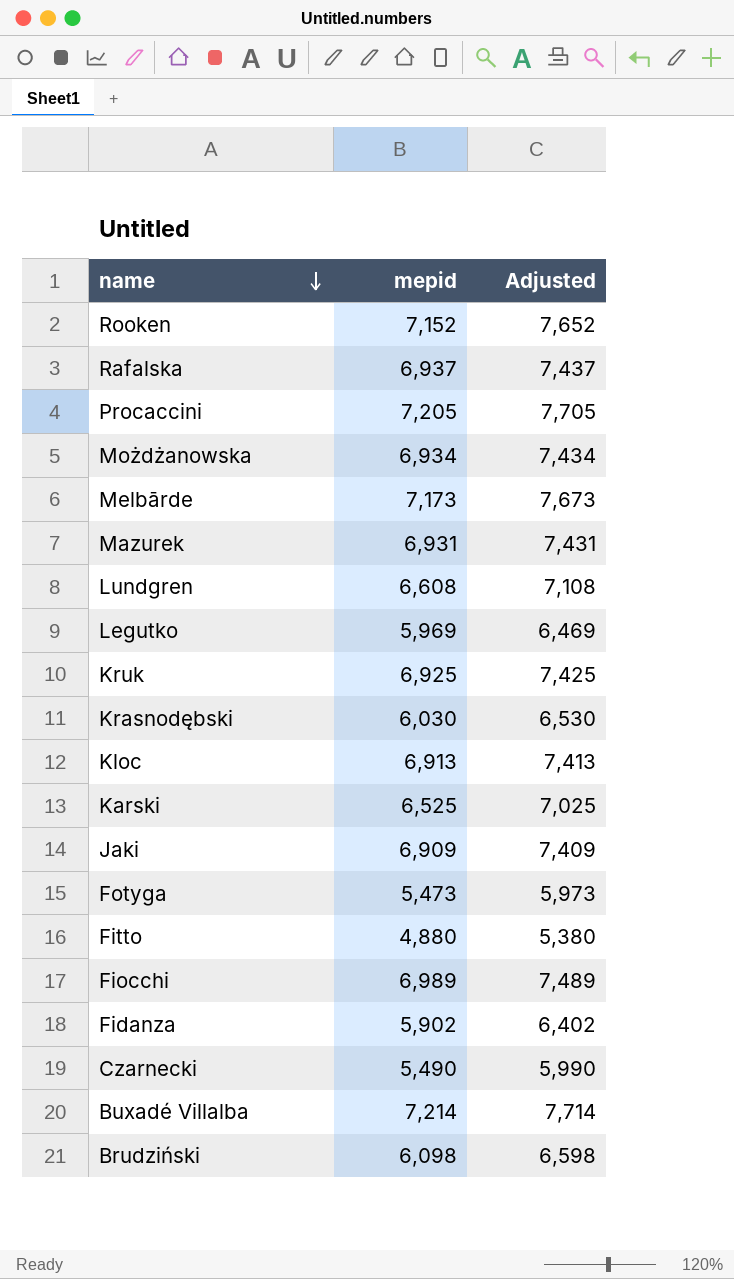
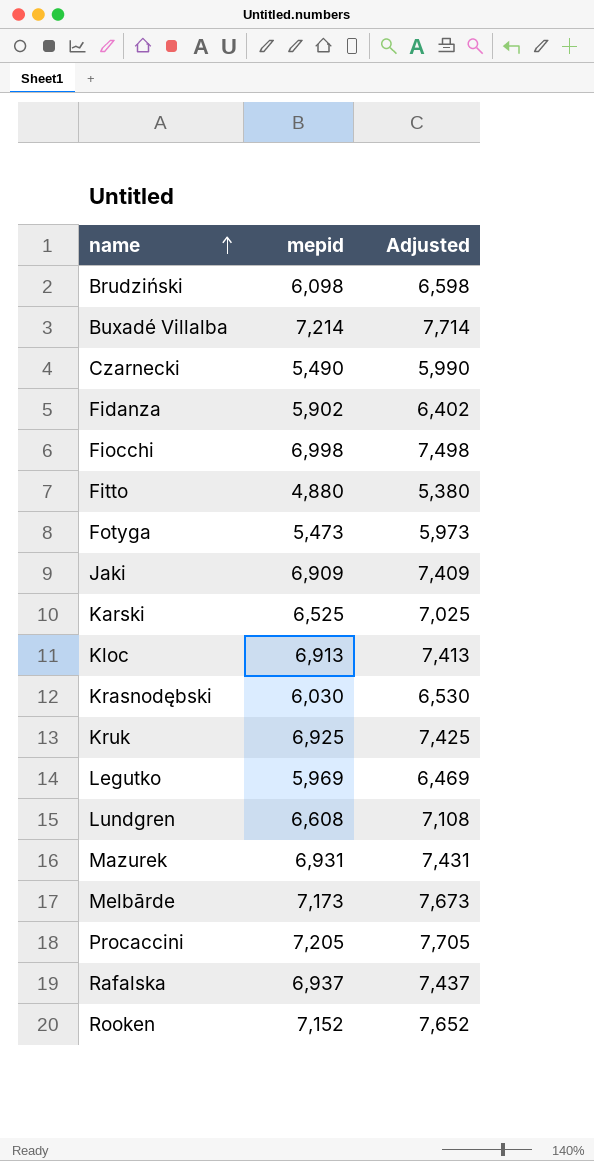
row order: name descending -> name ascending
row Możdżanowska: 6,934 | 7,434 -> none
Fiocchi | mepid: 6,989 -> 6,998
Fiocchi | Adjusted: 7,489 -> 7,498

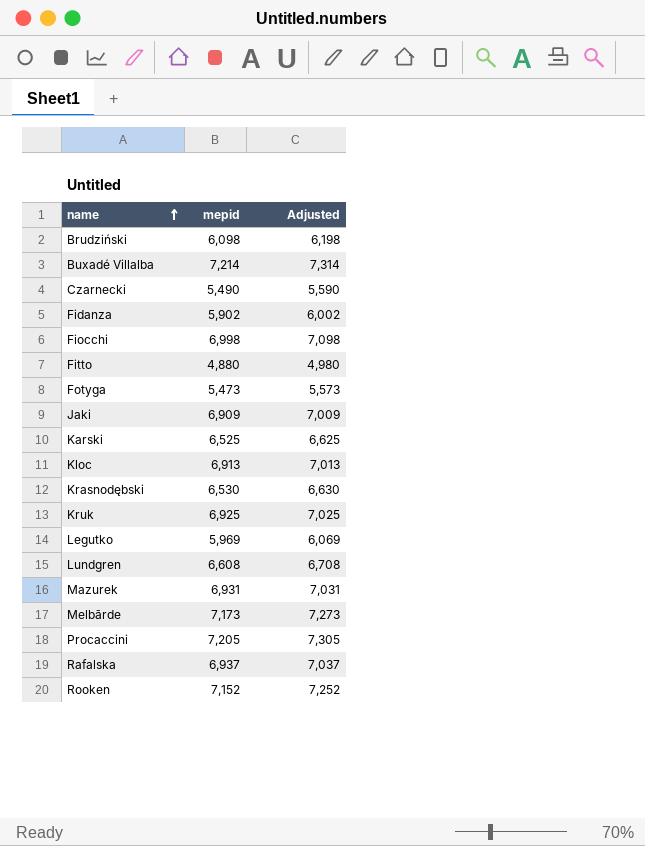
column Adjusted | formula: [mepid] + 500 -> [mepid] + 100
Krasnodębski | mepid: 6,030 -> 6,530

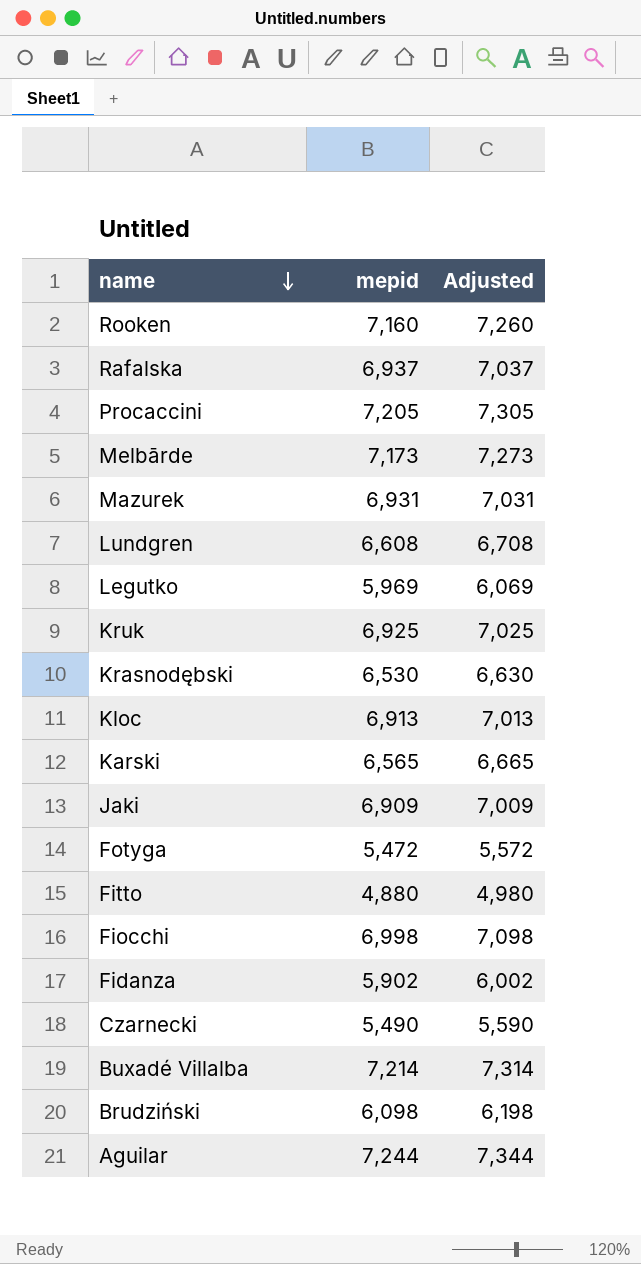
row order: name ascending -> name descending
Rooken | mepid: 7,152 -> 7,160
Rooken | Adjusted: 7,252 -> 7,260
Karski | mepid: 6,525 -> 6,565
Karski | Adjusted: 6,625 -> 6,665
Fotyga | mepid: 5,473 -> 5,472
Fotyga | Adjusted: 5,573 -> 5,572
row Aguilar: none -> 7,244 | 7,344

